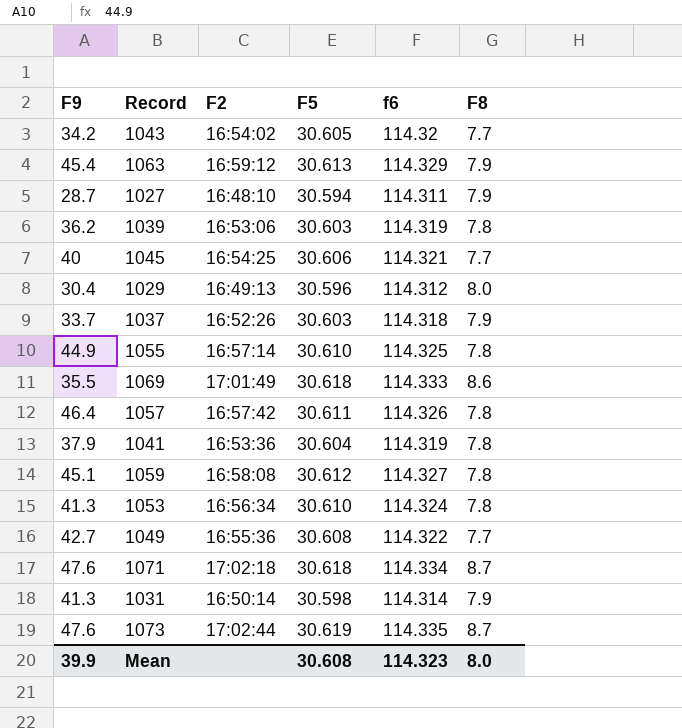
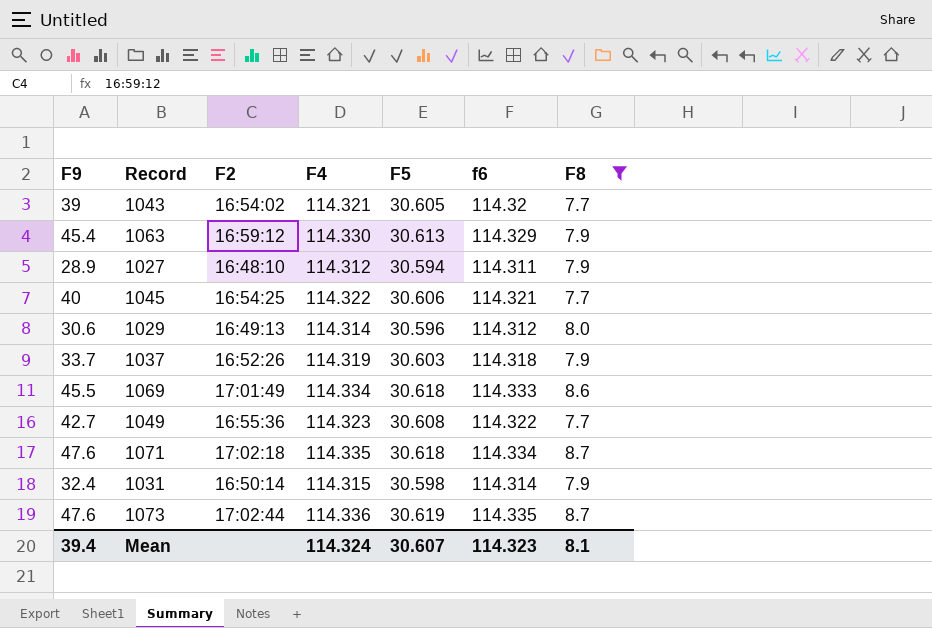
filter: none -> F8 != 7.8
column F4 | position: none -> 4
1043 | F9: 34.2 -> 39
1027 | F9: 28.7 -> 28.9
1029 | F9: 30.4 -> 30.6
1069 | F9: 35.5 -> 45.5
1031 | F9: 41.3 -> 32.4
Mean | F9: 39.9 -> 39.4
Mean | F5: 30.608 -> 30.607
Mean | F8: 8.0 -> 8.1

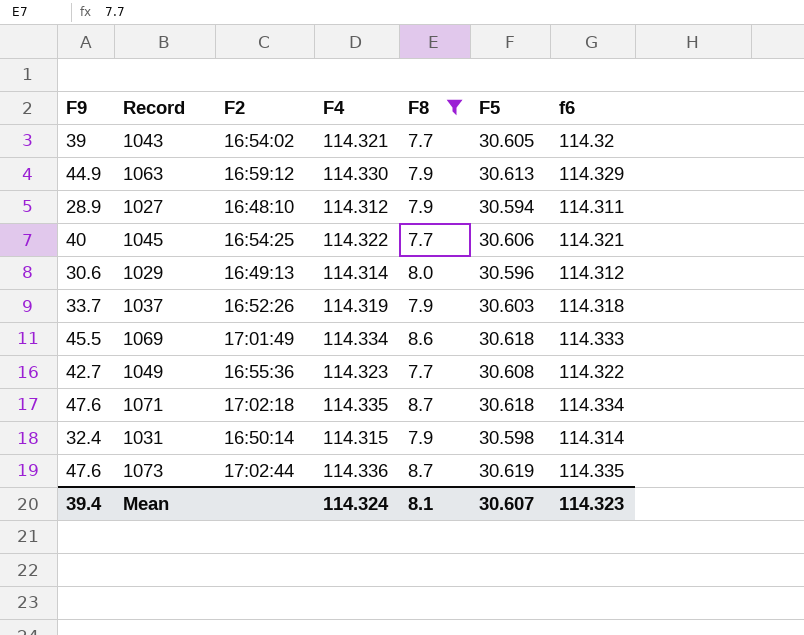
column F8 | position: 7 -> 5
1063 | F9: 45.4 -> 44.9

